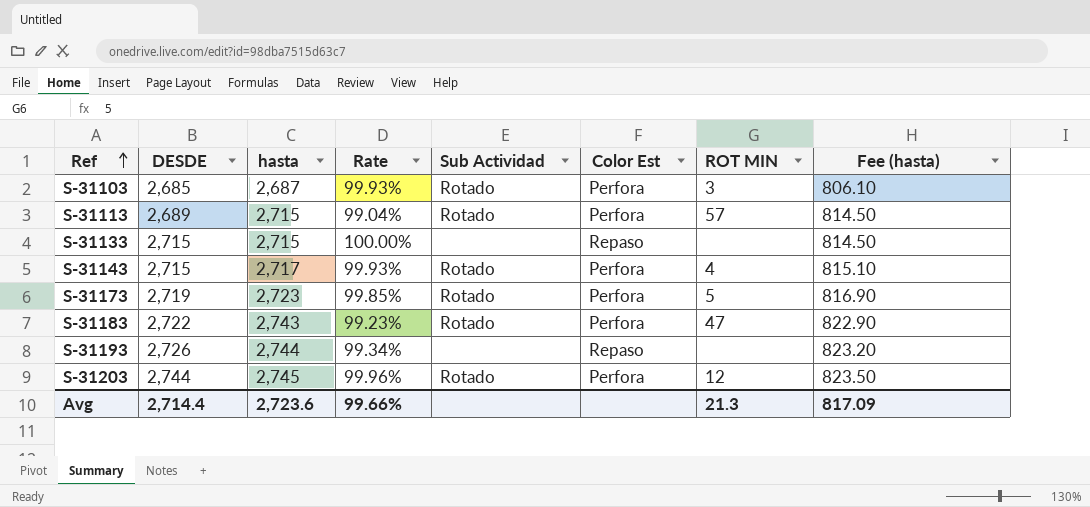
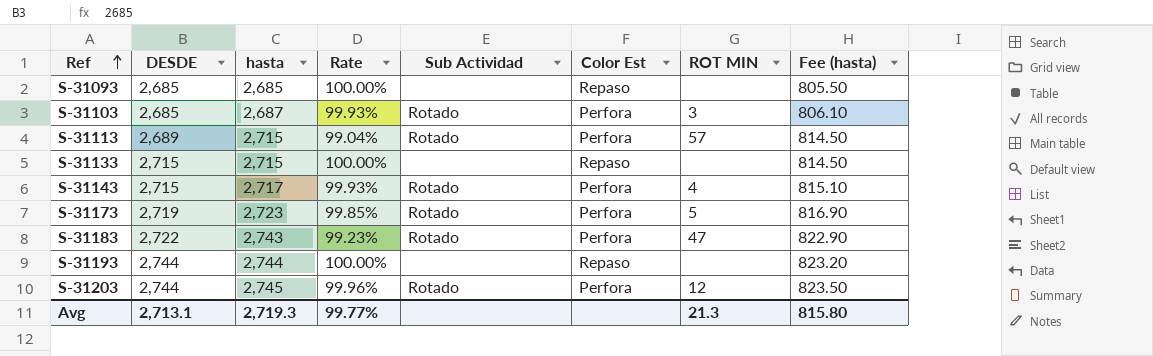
row S-31093: none -> 2,685 | 2,685 | 100.00% | none | Repaso | none | 805.50
S-31193 | DESDE: 2,726 -> 2,744
S-31193 | Rate: 99.34% -> 100.00%
Avg | DESDE: 2,714.4 -> 2,713.1
Avg | hasta: 2,723.6 -> 2,719.3
Avg | Rate: 99.66% -> 99.77%
Avg | Fee (hasta): 817.09 -> 815.80

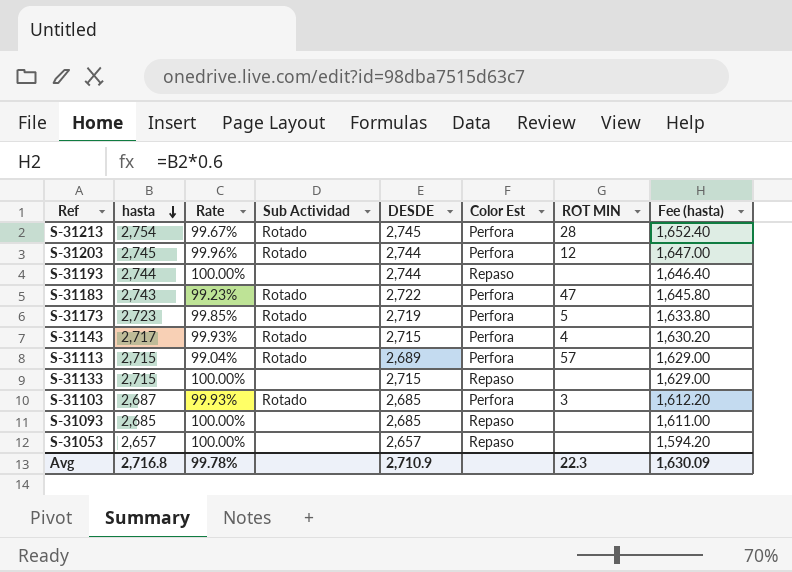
row order: Ref ascending -> hasta descending
column DESDE | position: 2 -> 5
column Fee (hasta) | formula: [hasta] * 0.3 -> [hasta] * 0.6
row S-31213: none -> 2,754 | 99.67% | Rotado | 2,745 | Perfora | 28 | 1,652.40
row S-31053: none -> 2,657 | 100.00% | none | 2,657 | Repaso | none | 1,594.20
Avg | hasta: 2,719.3 -> 2,716.8
Avg | Rate: 99.77% -> 99.78%
Avg | DESDE: 2,713.1 -> 2,710.9
Avg | ROT MIN: 21.3 -> 22.3
Avg | Fee (hasta): 815.80 -> 1,630.09

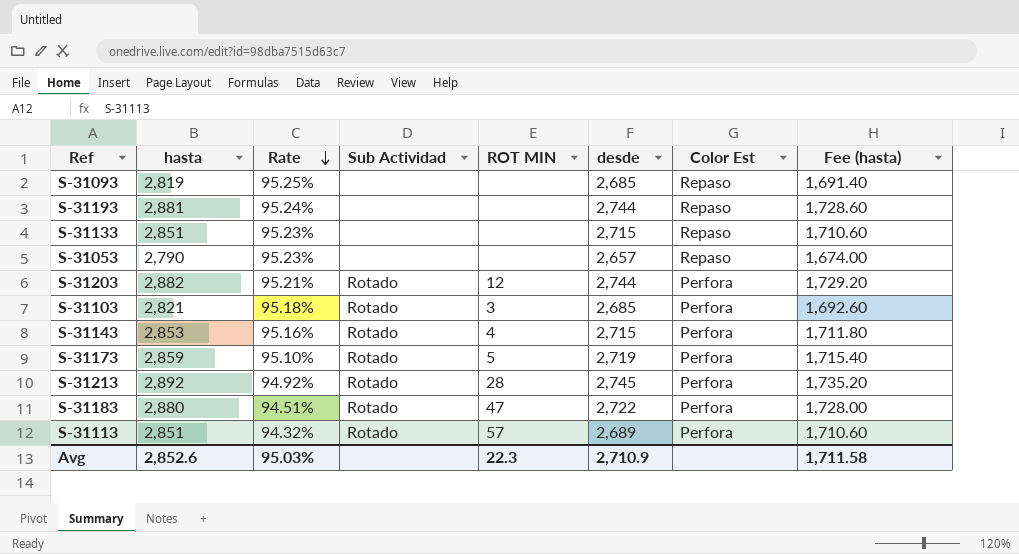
row order: hasta descending -> Rate descending
column ROT MIN | position: 7 -> 5
column name: DESDE -> desde
S-31093 | hasta: 2,685 -> 2,819
S-31093 | Rate: 100.00% -> 95.25%
S-31093 | Fee (hasta): 1,611.00 -> 1,691.40
S-31193 | hasta: 2,744 -> 2,881
S-31193 | Rate: 100.00% -> 95.24%
S-31193 | Fee (hasta): 1,646.40 -> 1,728.60
S-31133 | hasta: 2,715 -> 2,851
S-31133 | Rate: 100.00% -> 95.23%
S-31133 | Fee (hasta): 1,629.00 -> 1,710.60
S-31053 | hasta: 2,657 -> 2,790
S-31053 | Rate: 100.00% -> 95.23%
S-31053 | Fee (hasta): 1,594.20 -> 1,674.00
S-31203 | hasta: 2,745 -> 2,882
S-31203 | Rate: 99.96% -> 95.21%
S-31203 | Fee (hasta): 1,647.00 -> 1,729.20
S-31103 | hasta: 2,687 -> 2,821
S-31103 | Rate: 99.93% -> 95.18%
S-31103 | Fee (hasta): 1,612.20 -> 1,692.60
S-31143 | hasta: 2,717 -> 2,853
S-31143 | Rate: 99.93% -> 95.16%
S-31143 | Fee (hasta): 1,630.20 -> 1,711.80
S-31173 | hasta: 2,723 -> 2,859
S-31173 | Rate: 99.85% -> 95.10%
S-31173 | Fee (hasta): 1,633.80 -> 1,715.40
S-31213 | hasta: 2,754 -> 2,892
S-31213 | Rate: 99.67% -> 94.92%
S-31213 | Fee (hasta): 1,652.40 -> 1,735.20
S-31183 | hasta: 2,743 -> 2,880
S-31183 | Rate: 99.23% -> 94.51%
S-31183 | Fee (hasta): 1,645.80 -> 1,728.00
S-31113 | hasta: 2,715 -> 2,851
S-31113 | Rate: 99.04% -> 94.32%
S-31113 | Fee (hasta): 1,629.00 -> 1,710.60
Avg | hasta: 2,716.8 -> 2,852.6
Avg | Rate: 99.78% -> 95.03%
Avg | Fee (hasta): 1,630.09 -> 1,711.58

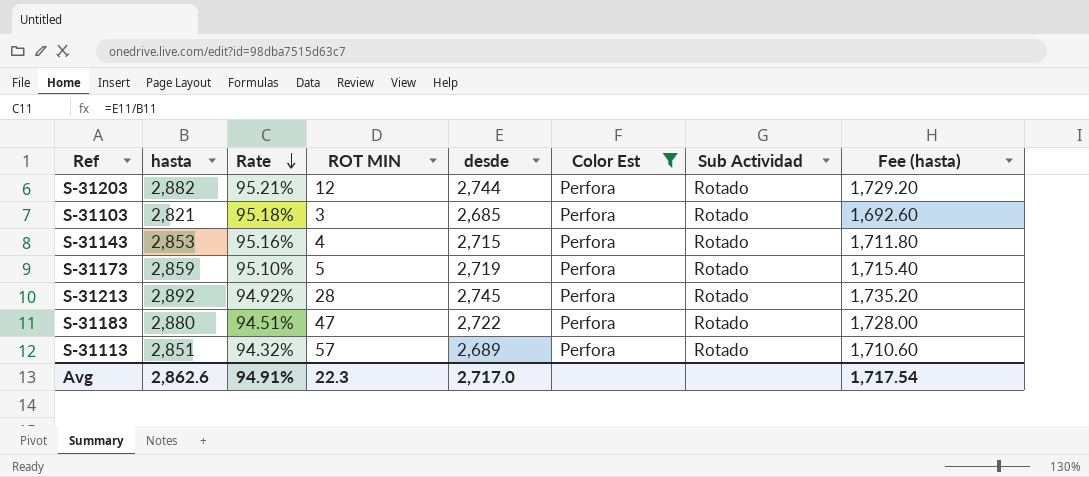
filter: none -> Color Est = Perfora
column Sub Actividad | position: 4 -> 7
Avg | hasta: 2,852.6 -> 2,862.6
Avg | Rate: 95.03% -> 94.91%
Avg | desde: 2,710.9 -> 2,717.0
Avg | Fee (hasta): 1,711.58 -> 1,717.54

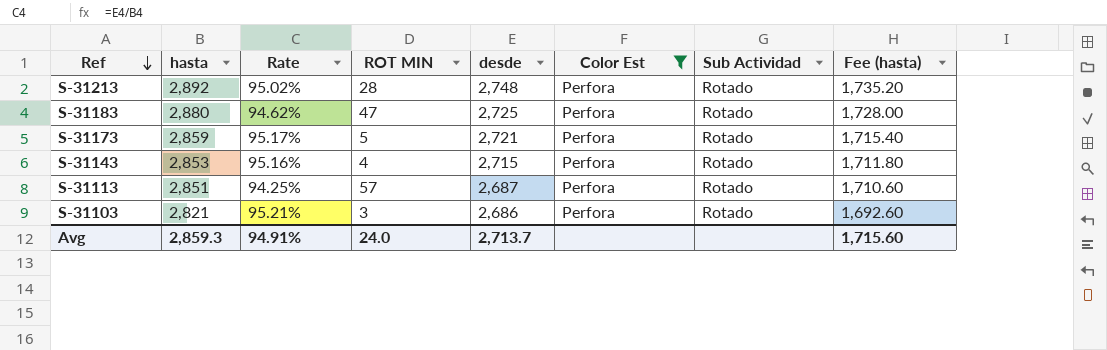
row order: Rate descending -> Ref descending
row S-31203: 2,882 | 95.21% | 12 | 2,744 | Perfora | Rotado | 1,729.20 -> none
S-31213 | Rate: 94.92% -> 95.02%
S-31213 | desde: 2,745 -> 2,748
S-31183 | Rate: 94.51% -> 94.62%
S-31183 | desde: 2,722 -> 2,725
S-31173 | Rate: 95.10% -> 95.17%
S-31173 | desde: 2,719 -> 2,721
S-31113 | Rate: 94.32% -> 94.25%
S-31113 | desde: 2,689 -> 2,687
S-31103 | Rate: 95.18% -> 95.21%
S-31103 | desde: 2,685 -> 2,686
Avg | hasta: 2,862.6 -> 2,859.3
Avg | ROT MIN: 22.3 -> 24.0
Avg | desde: 2,717.0 -> 2,713.7
Avg | Fee (hasta): 1,717.54 -> 1,715.60

